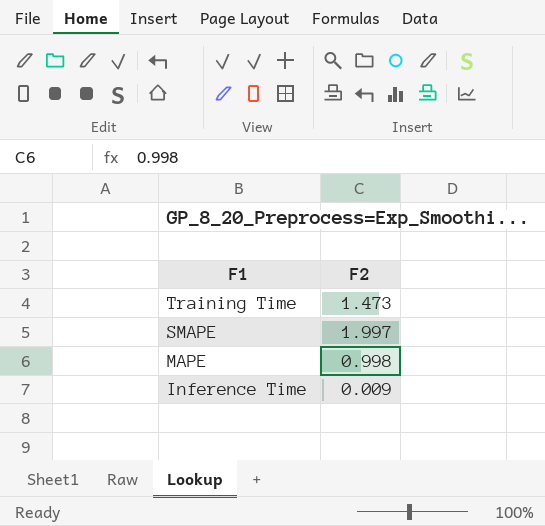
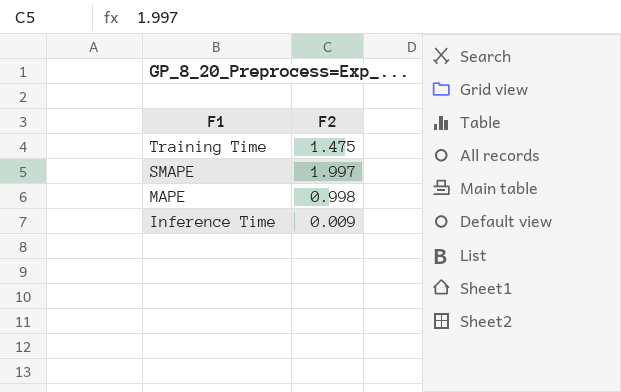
Training Time | F2: 1.473 -> 1.475

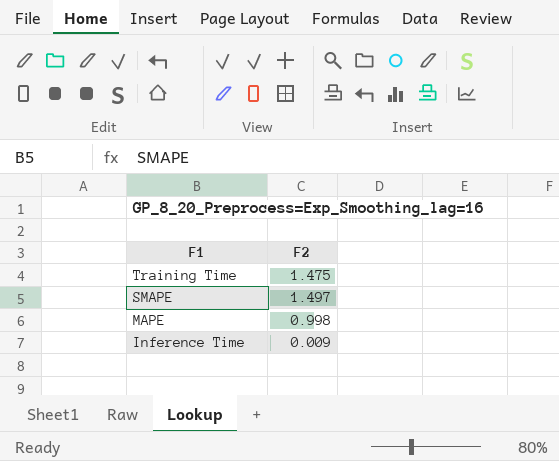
SMAPE | F2: 1.997 -> 1.497

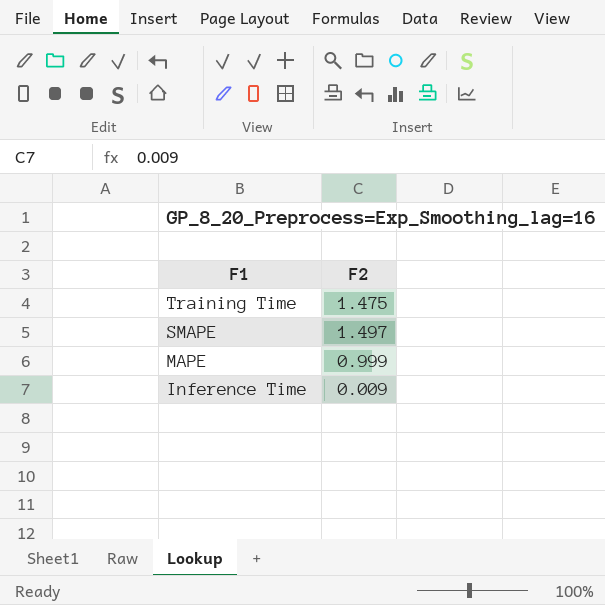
MAPE | F2: 0.998 -> 0.999

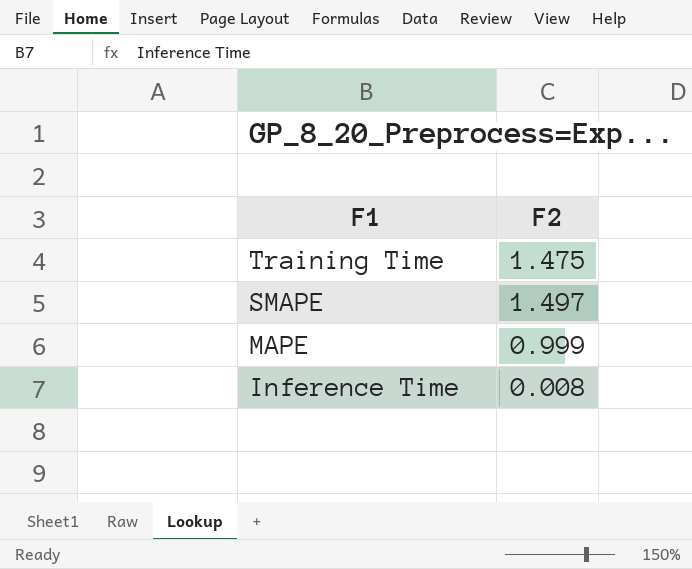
Inference Time | F2: 0.009 -> 0.008

